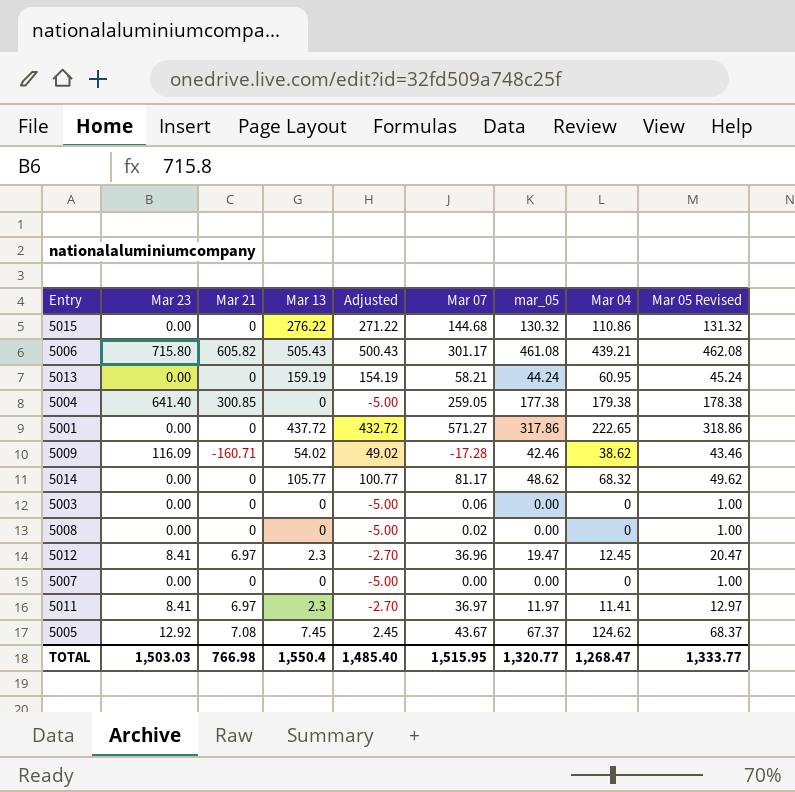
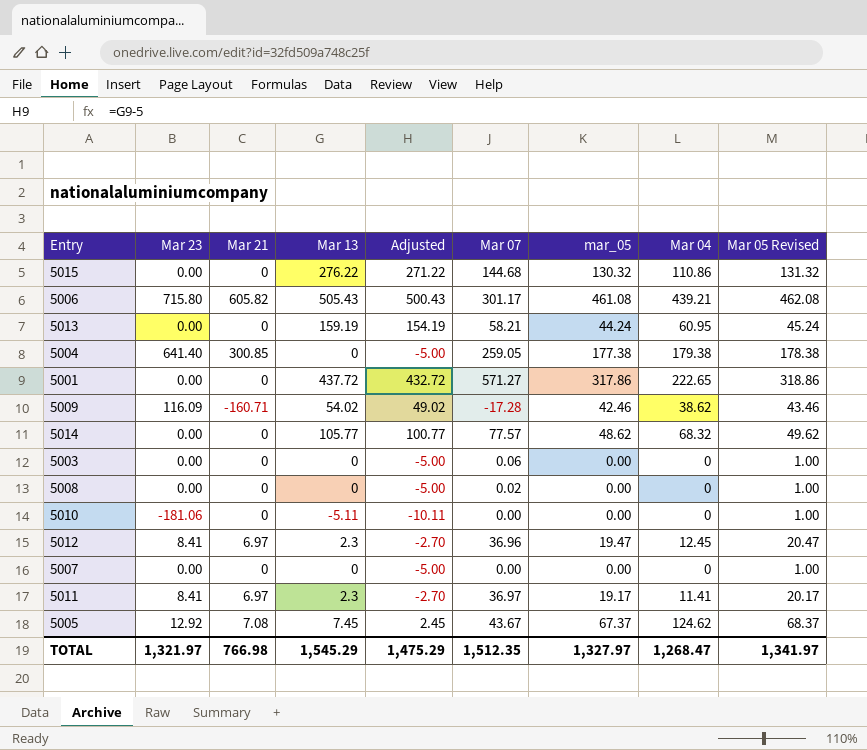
5014 | Mar 07: 81.17 -> 77.57
row 5010: none -> -181.06 | 0 | -5.11 | -10.11 | 0.00 | 0.00 | 0 | 1.00
5011 | mar_05: 11.97 -> 19.17
5011 | Mar 05 Revised: 12.97 -> 20.17
TOTAL | Mar 23: 1,503.03 -> 1,321.97
TOTAL | Mar 13: 1,550.4 -> 1,545.29
TOTAL | Adjusted: 1,485.40 -> 1,475.29
TOTAL | Mar 07: 1,515.95 -> 1,512.35
TOTAL | mar_05: 1,320.77 -> 1,327.97
TOTAL | Mar 05 Revised: 1,333.77 -> 1,341.97

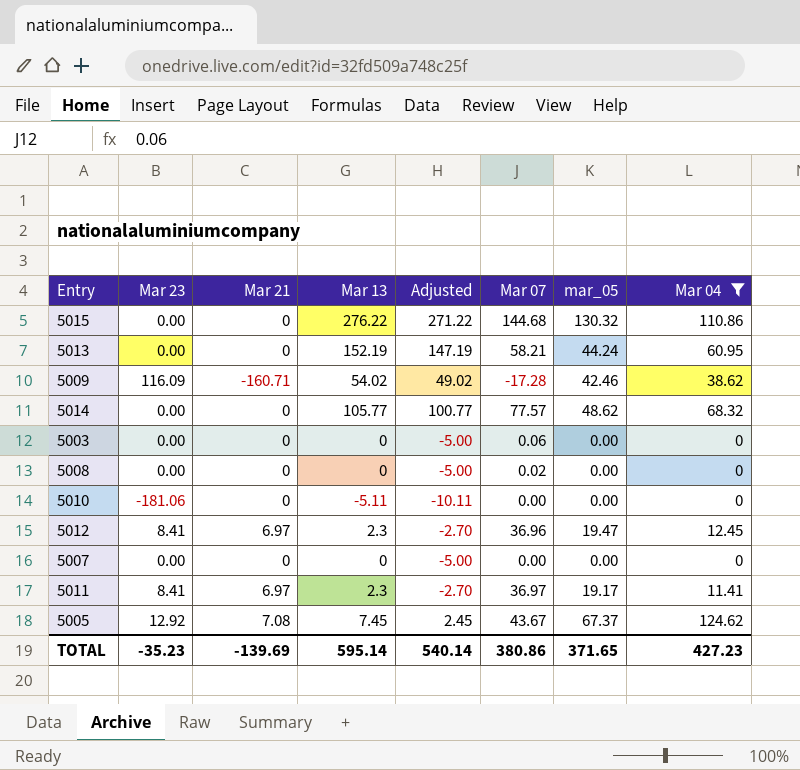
filter: none -> Mar 04 <= 124.62
column Mar 05 Revised | formula: [mar_05] + 1 -> none
5013 | Mar 13: 159.19 -> 152.19
5013 | Adjusted: 154.19 -> 147.19
TOTAL | Mar 23: 1,321.97 -> -35.23
TOTAL | Mar 21: 766.98 -> -139.69
TOTAL | Mar 13: 1,545.29 -> 595.14
TOTAL | Adjusted: 1,475.29 -> 540.14
TOTAL | Mar 07: 1,512.35 -> 380.86
TOTAL | mar_05: 1,327.97 -> 371.65
TOTAL | Mar 04: 1,268.47 -> 427.23

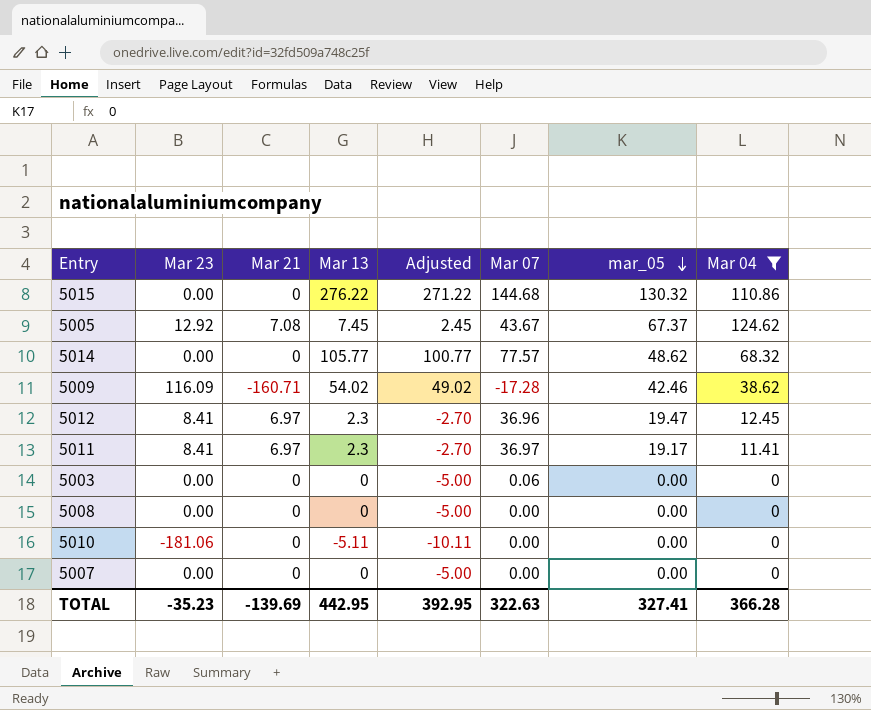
row order: none -> mar_05 descending
row 5013: 0.00 | 0 | 152.19 | 147.19 | 58.21 | 44.24 | 60.95 -> none
5008 | Mar 07: 0.02 -> 0.00
TOTAL | Mar 13: 595.14 -> 442.95
TOTAL | Adjusted: 540.14 -> 392.95
TOTAL | Mar 07: 380.86 -> 322.63
TOTAL | mar_05: 371.65 -> 327.41
TOTAL | Mar 04: 427.23 -> 366.28

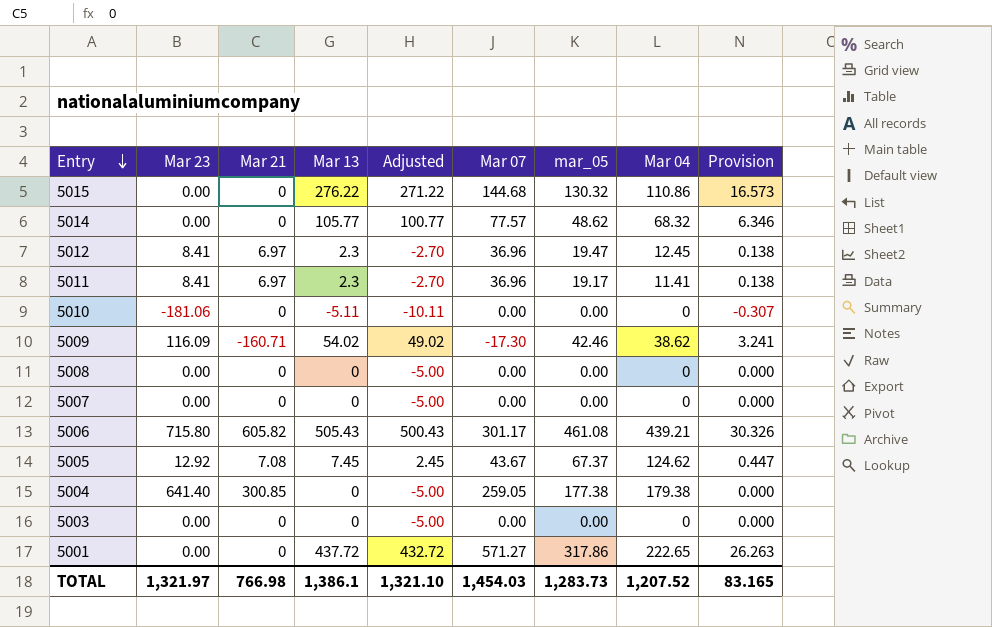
filter: Mar 04 <= 124.62 -> none
row order: mar_05 descending -> Entry descending
column Provision | formula: none -> [Mar 13] * 0.06
5011 | Mar 07: 36.97 -> 36.96
5009 | Mar 07: -17.28 -> -17.30
5003 | Mar 07: 0.06 -> 0.00
TOTAL | Mar 23: -35.23 -> 1,321.97
TOTAL | Mar 21: -139.69 -> 766.98
TOTAL | Mar 13: 442.95 -> 1,386.1
TOTAL | Adjusted: 392.95 -> 1,321.10
TOTAL | Mar 07: 322.63 -> 1,454.03
TOTAL | mar_05: 327.41 -> 1,283.73
TOTAL | Mar 04: 366.28 -> 1,207.52

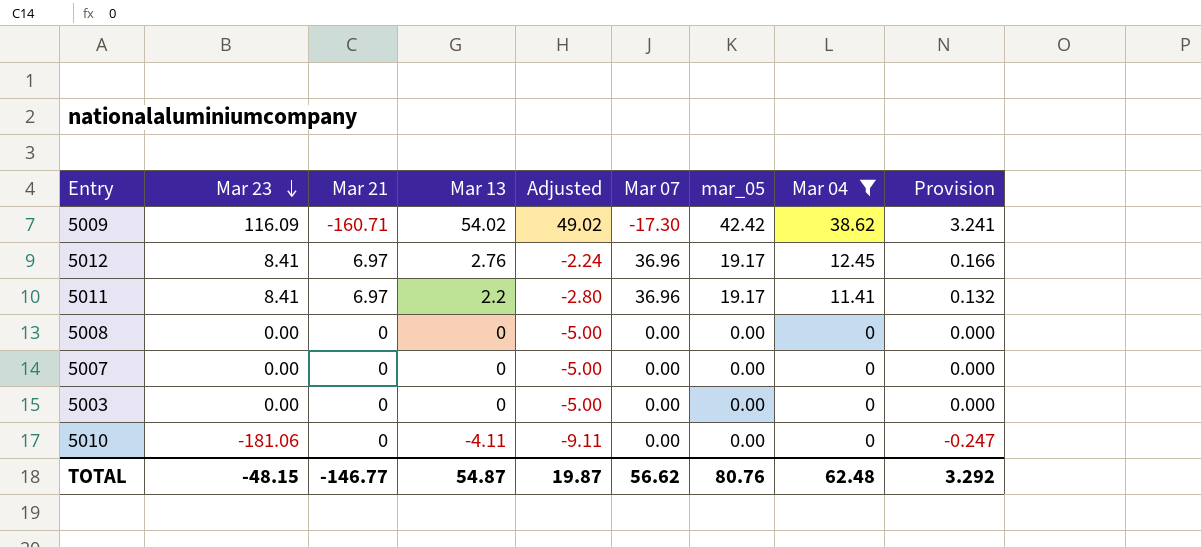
filter: none -> Mar 04 <= 38.62
row order: Entry descending -> Mar 23 descending
5009 | mar_05: 42.46 -> 42.42
5012 | Mar 13: 2.3 -> 2.76
5012 | Adjusted: -2.70 -> -2.24
5012 | mar_05: 19.47 -> 19.17
5012 | Provision: 0.138 -> 0.166
5011 | Mar 13: 2.3 -> 2.2
5011 | Adjusted: -2.70 -> -2.80
5011 | Provision: 0.138 -> 0.132
5010 | Mar 13: -5.11 -> -4.11
5010 | Adjusted: -10.11 -> -9.11
5010 | Provision: -0.307 -> -0.247
TOTAL | Mar 23: 1,321.97 -> -48.15
TOTAL | Mar 21: 766.98 -> -146.77
TOTAL | Mar 13: 1,386.1 -> 54.87
TOTAL | Adjusted: 1,321.10 -> 19.87
TOTAL | Mar 07: 1,454.03 -> 56.62
TOTAL | mar_05: 1,283.73 -> 80.76
TOTAL | Mar 04: 1,207.52 -> 62.48
TOTAL | Provision: 83.165 -> 3.292

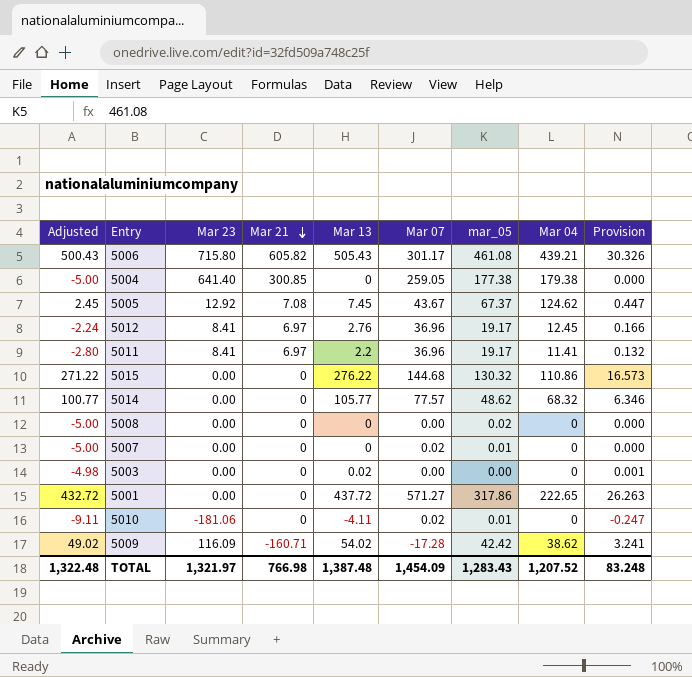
filter: Mar 04 <= 38.62 -> none
row order: Mar 23 descending -> Mar 21 descending
column Adjusted | position: 5 -> 1
5008 | mar_05: 0.00 -> 0.02
5007 | Mar 07: 0.00 -> 0.02
5007 | mar_05: 0.00 -> 0.01
5003 | Adjusted: -5.00 -> -4.98
5003 | Mar 13: 0 -> 0.02
5003 | Provision: 0.000 -> 0.001
5010 | Mar 07: 0.00 -> 0.02
5010 | mar_05: 0.00 -> 0.01
5009 | Mar 07: -17.30 -> -17.28
TOTAL | Adjusted: 19.87 -> 1,322.48
TOTAL | Mar 23: -48.15 -> 1,321.97
TOTAL | Mar 21: -146.77 -> 766.98
TOTAL | Mar 13: 54.87 -> 1,387.48
TOTAL | Mar 07: 56.62 -> 1,454.09
TOTAL | mar_05: 80.76 -> 1,283.43
TOTAL | Mar 04: 62.48 -> 1,207.52
TOTAL | Provision: 3.292 -> 83.248

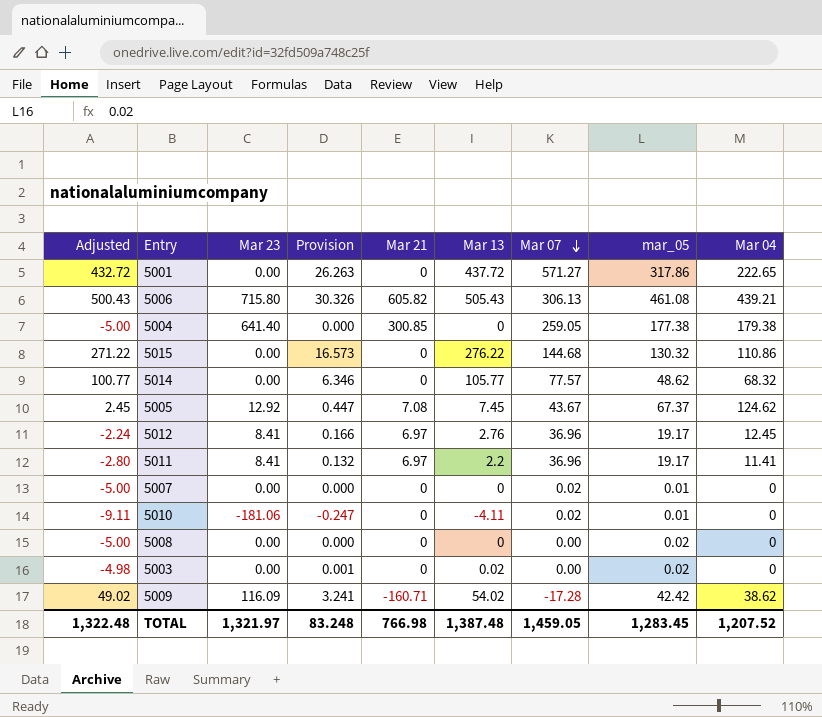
row order: Mar 21 descending -> Mar 07 descending
column Provision | position: 9 -> 4
5006 | Mar 07: 301.17 -> 306.13
5003 | mar_05: 0.00 -> 0.02
TOTAL | Mar 07: 1,454.09 -> 1,459.05
TOTAL | mar_05: 1,283.43 -> 1,283.45

